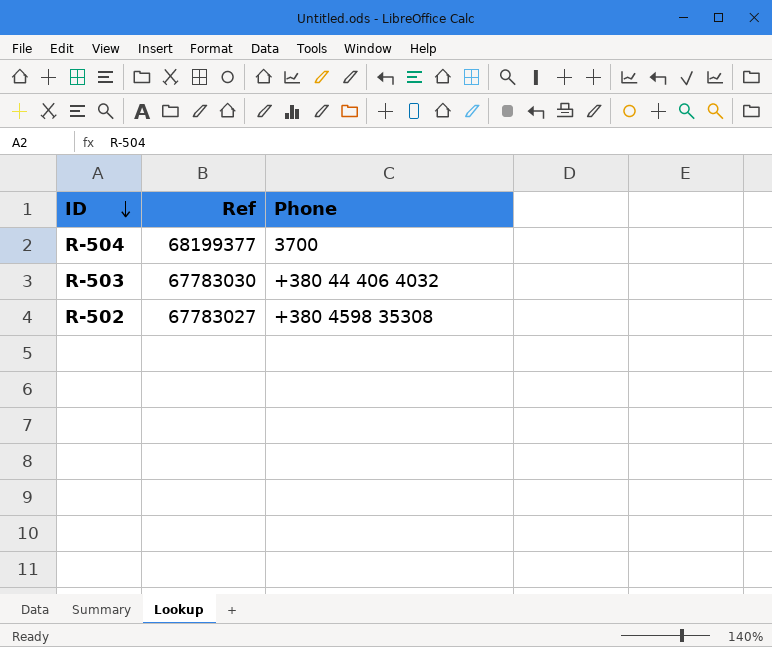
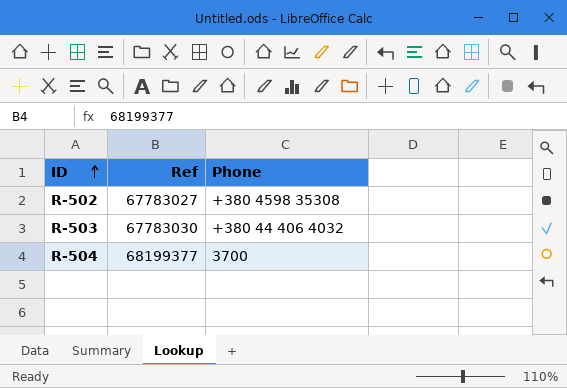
row order: ID descending -> ID ascending

